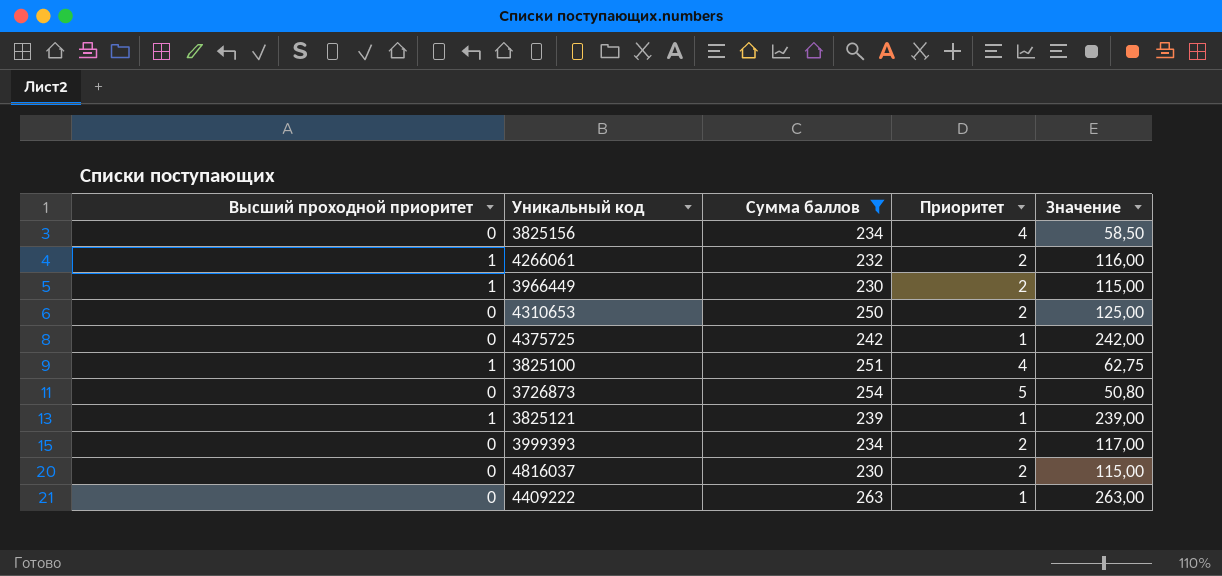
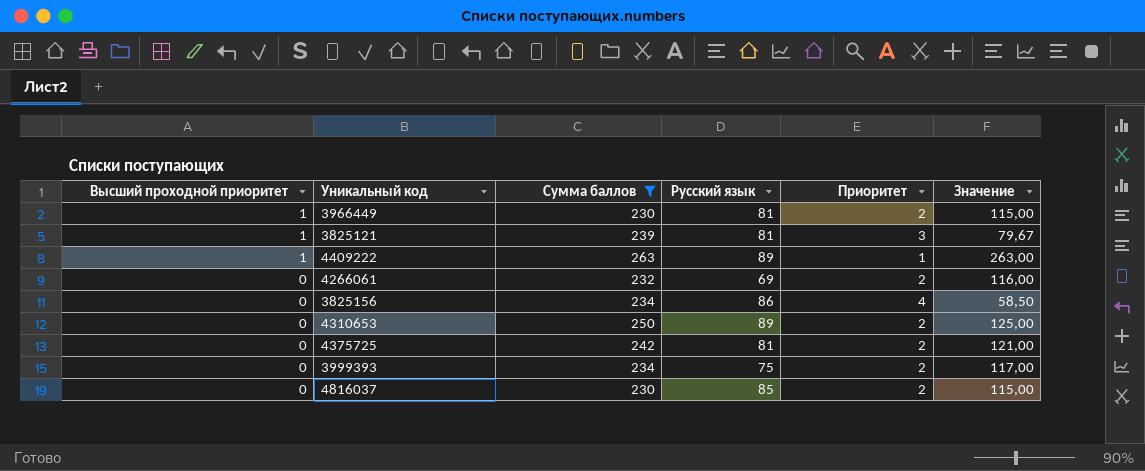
row order: none -> Высший проходной приоритет descending
column Русский язык | position: none -> 4
row 3825100: 1 | 251 | 4 | 62,75 -> none
row 3726873: 0 | 254 | 5 | 50,80 -> none
3825121 | Приоритет: 1 -> 3
3825121 | Значение: 239,00 -> 79,67
4409222 | Высший проходной приоритет: 0 -> 1
4266061 | Высший проходной приоритет: 1 -> 0
4375725 | Приоритет: 1 -> 2
4375725 | Значение: 242,00 -> 121,00

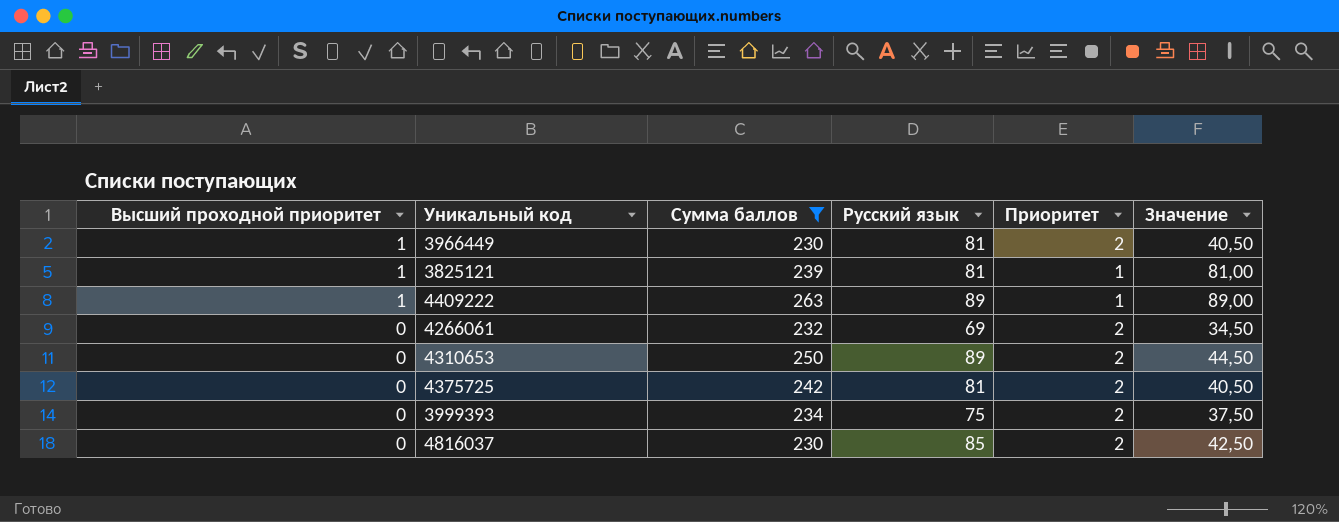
column Значение | formula: [Сумма баллов] / [Приоритет] -> [Русский язык] / [Приоритет]
row 3825156: 0 | 234 | 86 | 4 | 58,50 -> none
3825121 | Приоритет: 3 -> 1

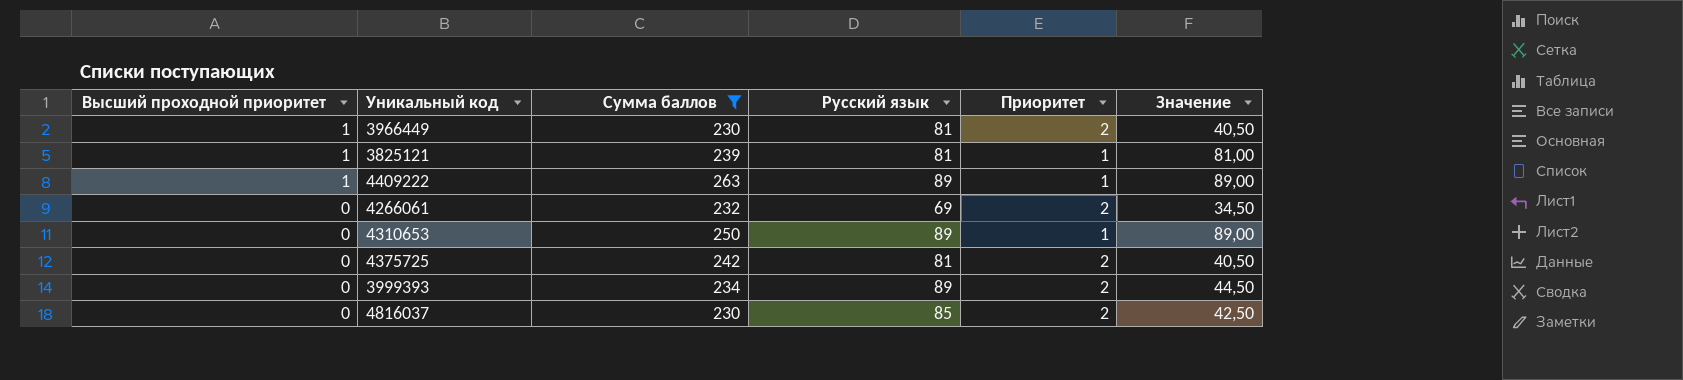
4310653 | Приоритет: 2 -> 1
4310653 | Значение: 44,50 -> 89,00
3999393 | Русский язык: 75 -> 89
3999393 | Значение: 37,50 -> 44,50

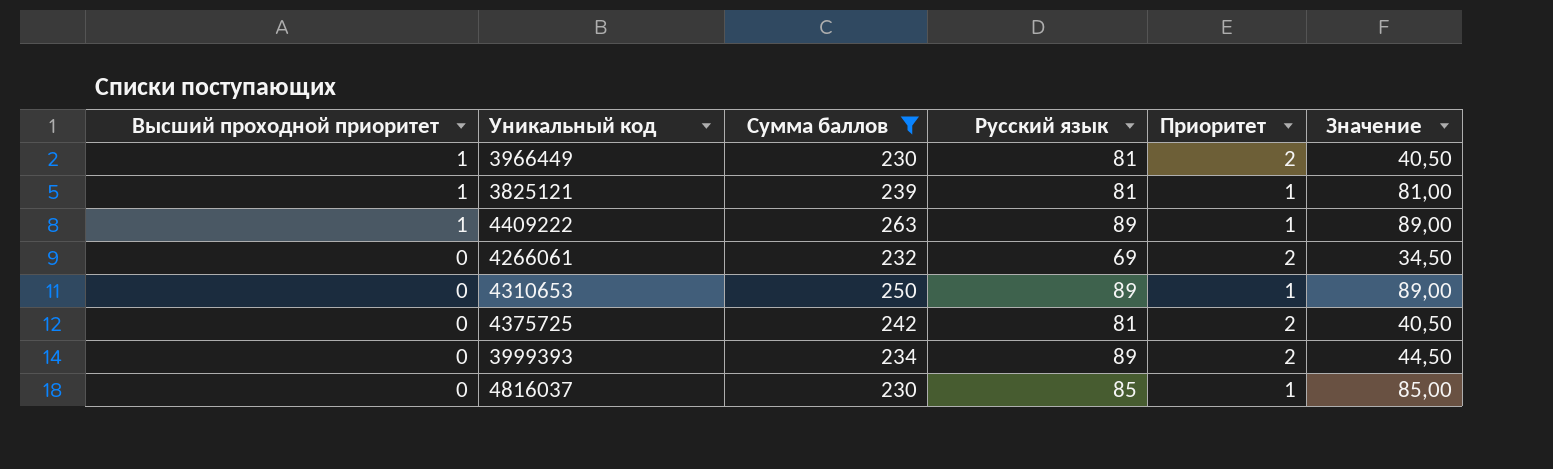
4816037 | Приоритет: 2 -> 1
4816037 | Значение: 42,50 -> 85,00

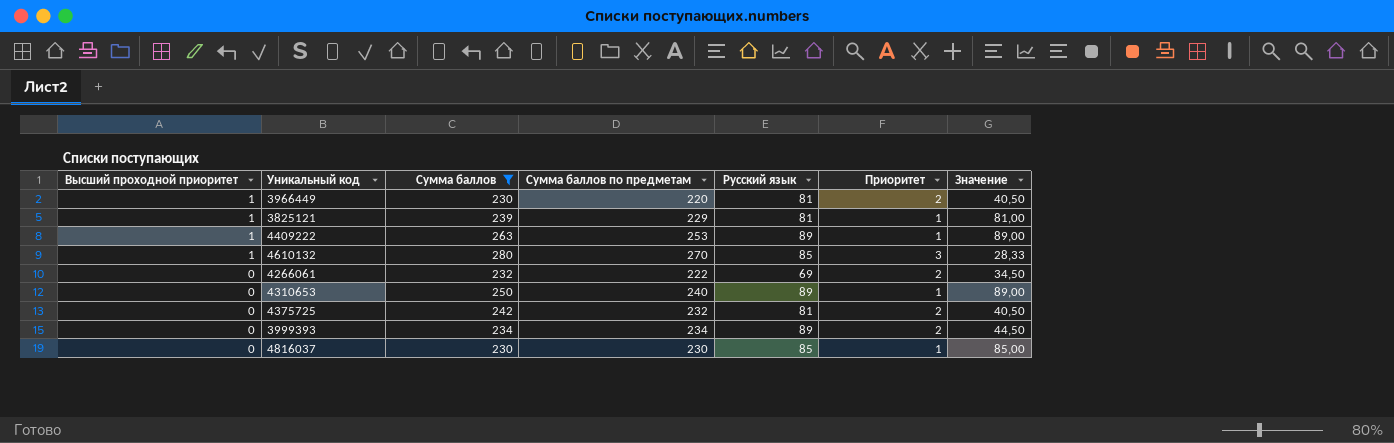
column Сумма баллов по предметам | position: none -> 4
row 4610132: none -> 1 | 280 | 270 | 85 | 3 | 28,33

